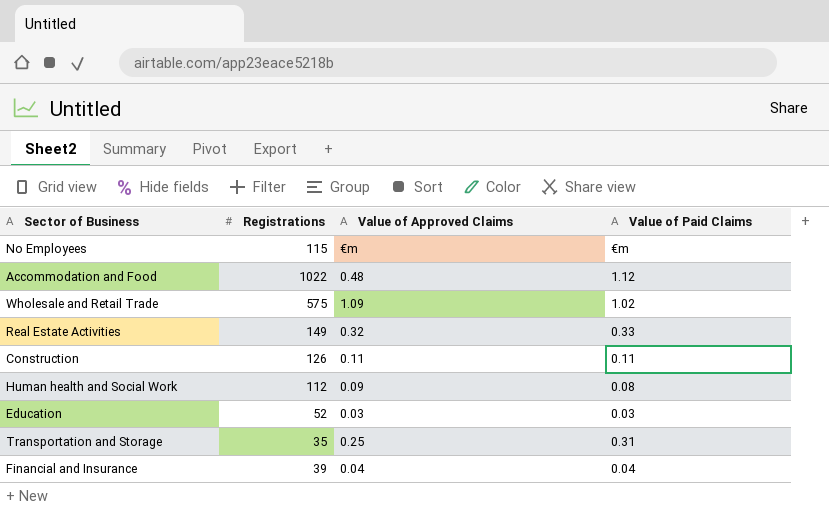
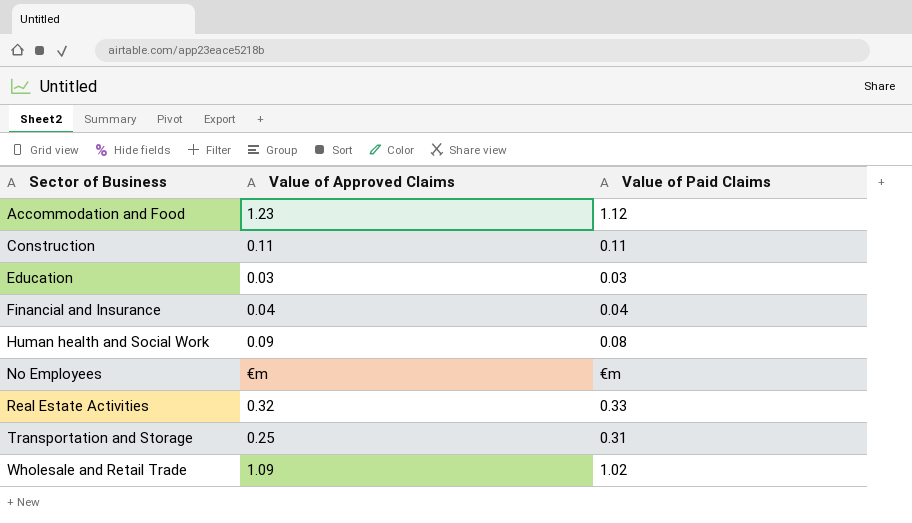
row order: none -> Sector of Business ascending
column Registrations | position: 2 -> none
Accommodation and Food | Value of Approved Claims: 0.48 -> 1.23

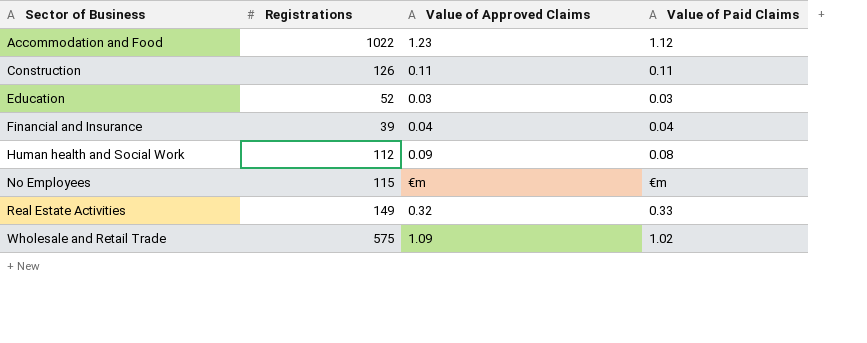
column Registrations | position: none -> 2
row Transportation and Storage: 0.25 | 0.31 -> none

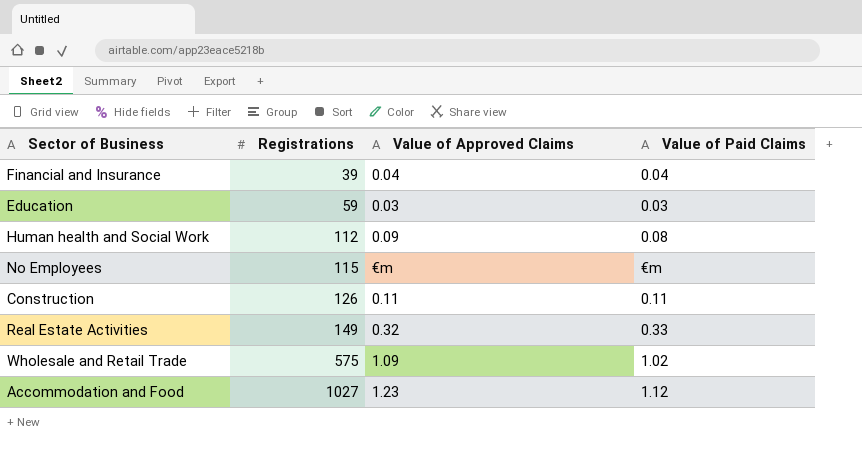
row order: Sector of Business ascending -> Registrations ascending
Education | Registrations: 52 -> 59
Accommodation and Food | Registrations: 1022 -> 1027

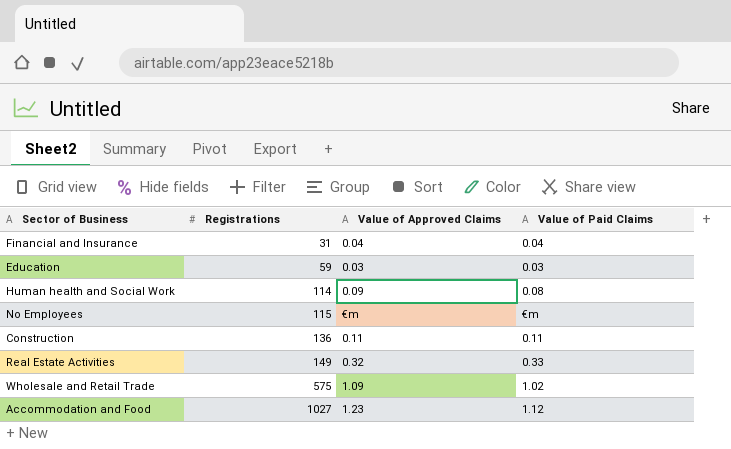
Financial and Insurance | Registrations: 39 -> 31
Human health and Social Work | Registrations: 112 -> 114
Construction | Registrations: 126 -> 136

